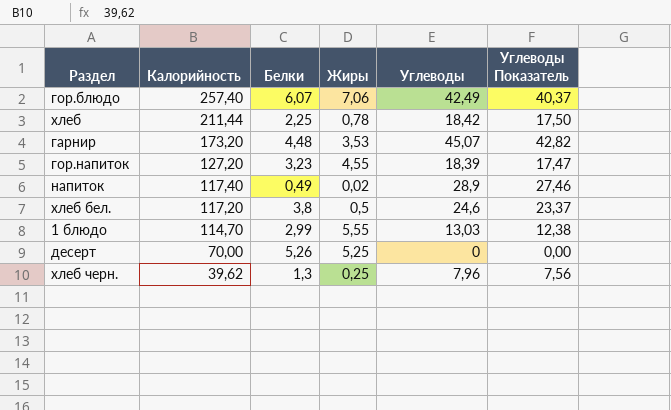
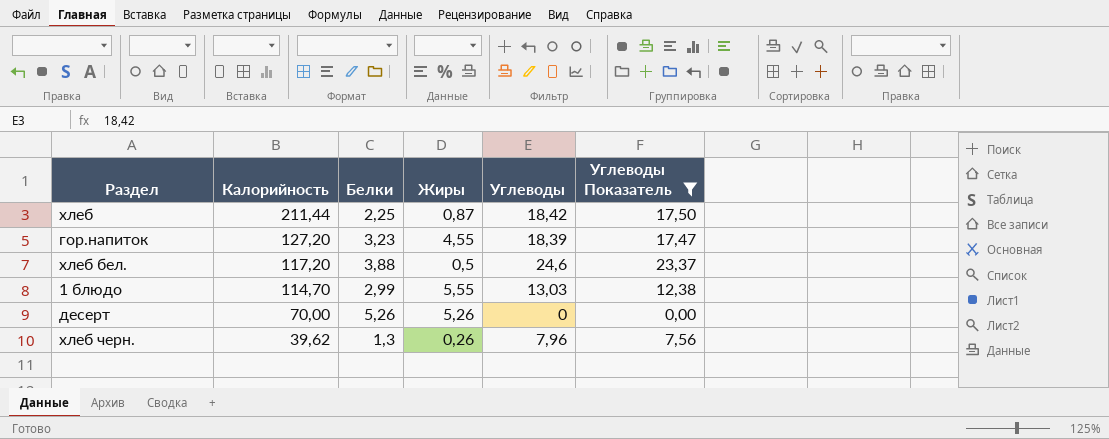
filter: none -> Углеводы Показатель <= 23,37
хлеб | Жиры: 0,78 -> 0,87
хлеб бел. | Белки: 3,8 -> 3,88
десерт | Жиры: 5,25 -> 5,26
хлеб черн. | Жиры: 0,25 -> 0,26

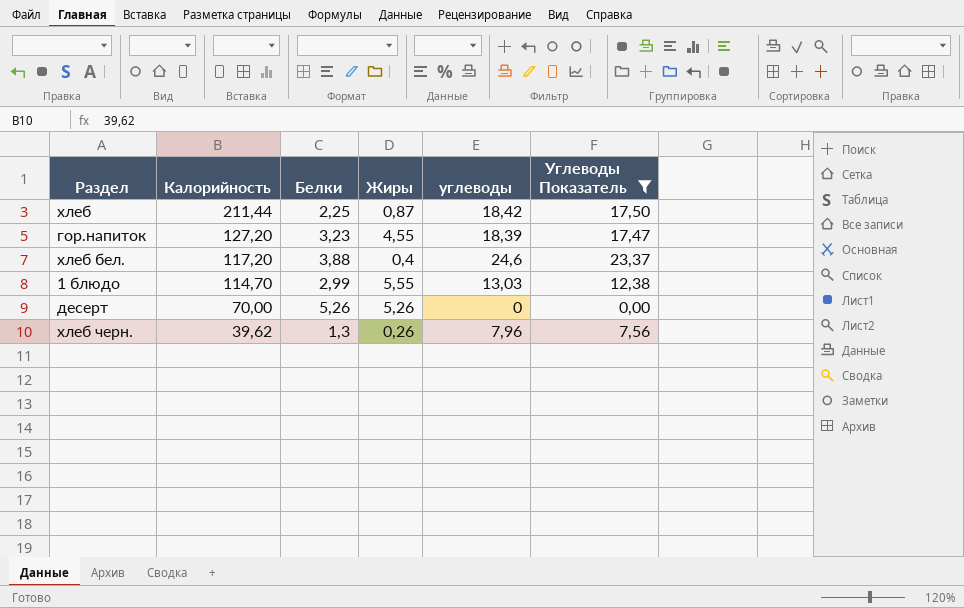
column name: Углеводы -> углеводы
хлеб бел. | Жиры: 0,5 -> 0,4

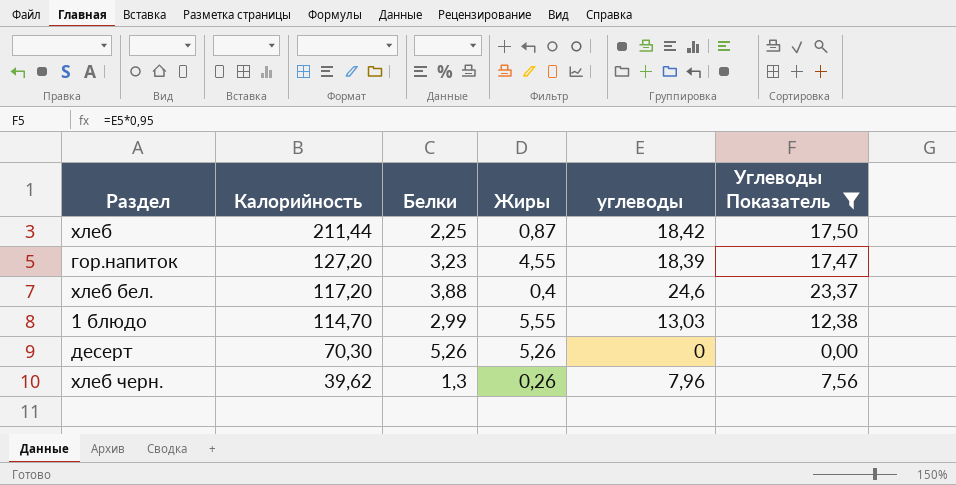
десерт | Калорийность: 70,00 -> 70,30

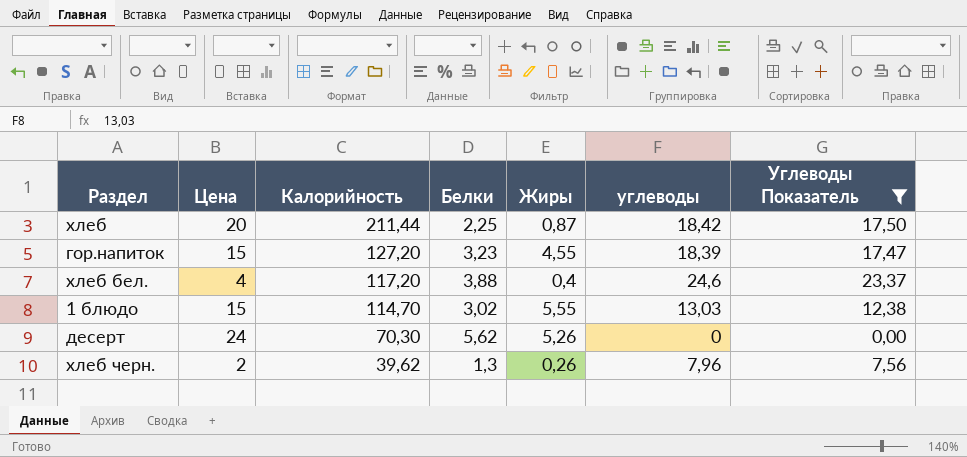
column Цена | position: none -> 2
1 блюдо | Белки: 2,99 -> 3,02
десерт | Белки: 5,26 -> 5,62

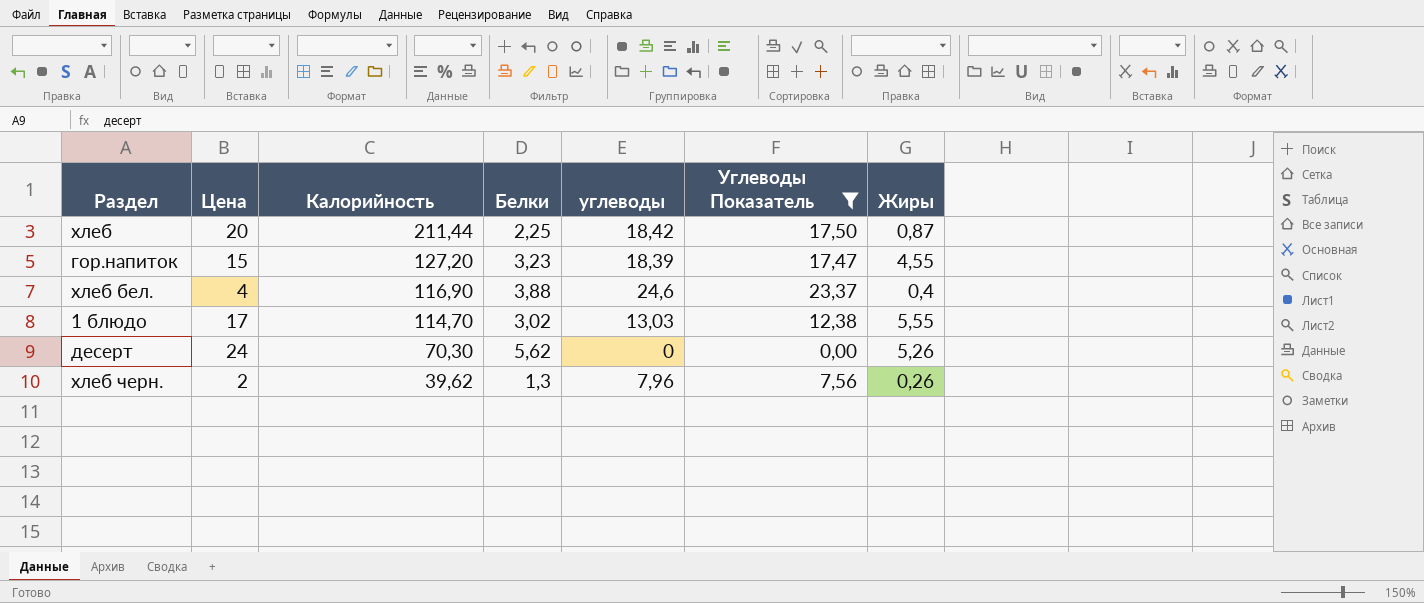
column Жиры | position: 5 -> 7
хлеб бел. | Калорийность: 117,20 -> 116,90
1 блюдо | Цена: 15 -> 17

